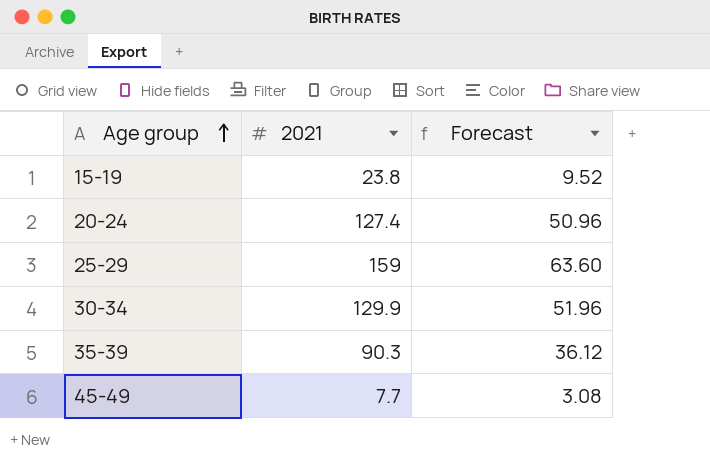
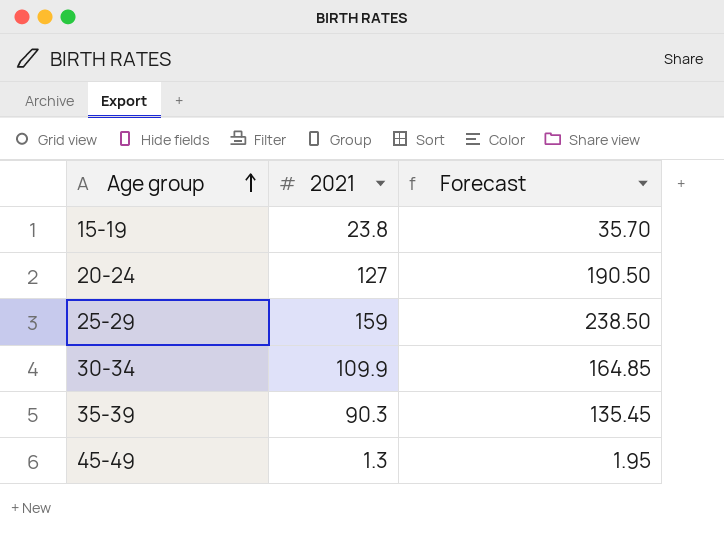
column Forecast | formula: [2021] * 0.4 -> [2021] * 1.5
20-24 | 2021: 127.4 -> 127
30-34 | 2021: 129.9 -> 109.9
45-49 | 2021: 7.7 -> 1.3

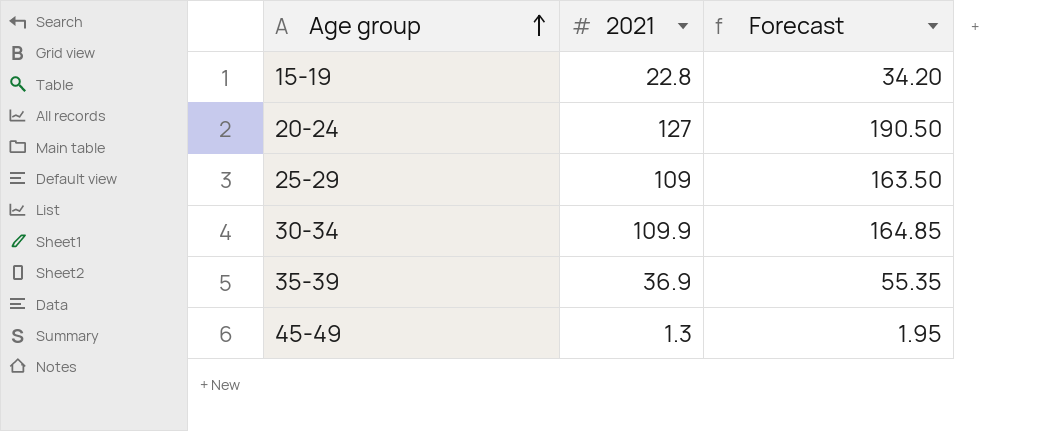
15-19 | 2021: 23.8 -> 22.8
15-19 | Forecast: 35.70 -> 34.20
25-29 | 2021: 159 -> 109
25-29 | Forecast: 238.50 -> 163.50
35-39 | 2021: 90.3 -> 36.9
35-39 | Forecast: 135.45 -> 55.35

